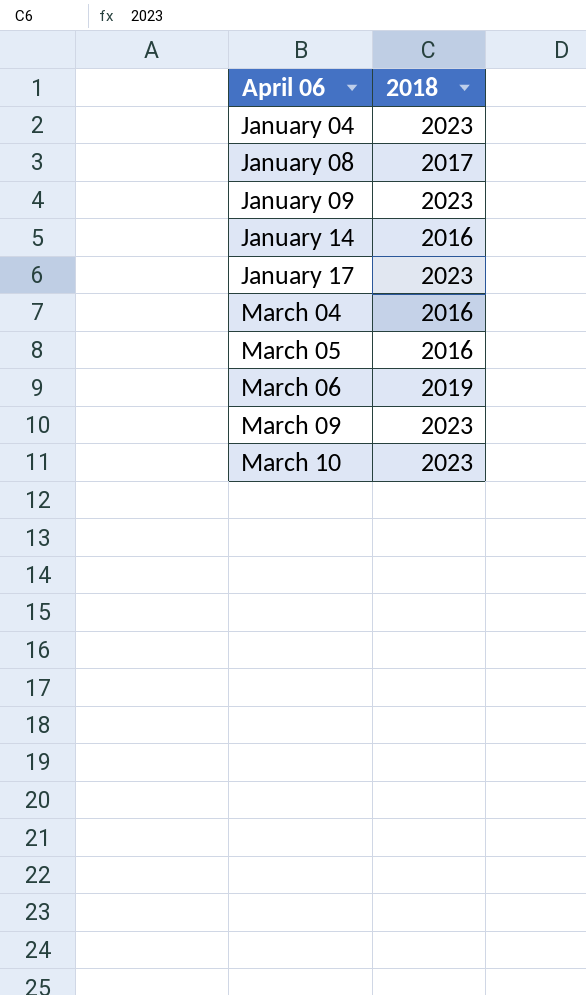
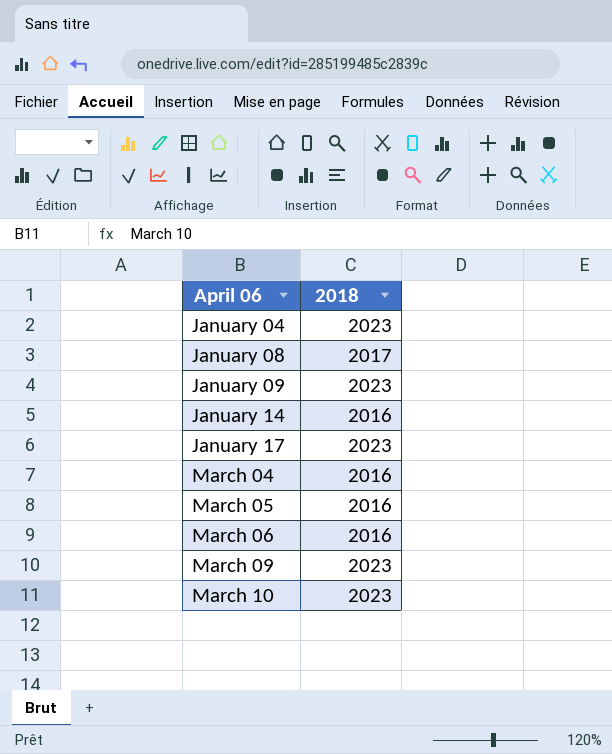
March 06 | 2018: 2019 -> 2016

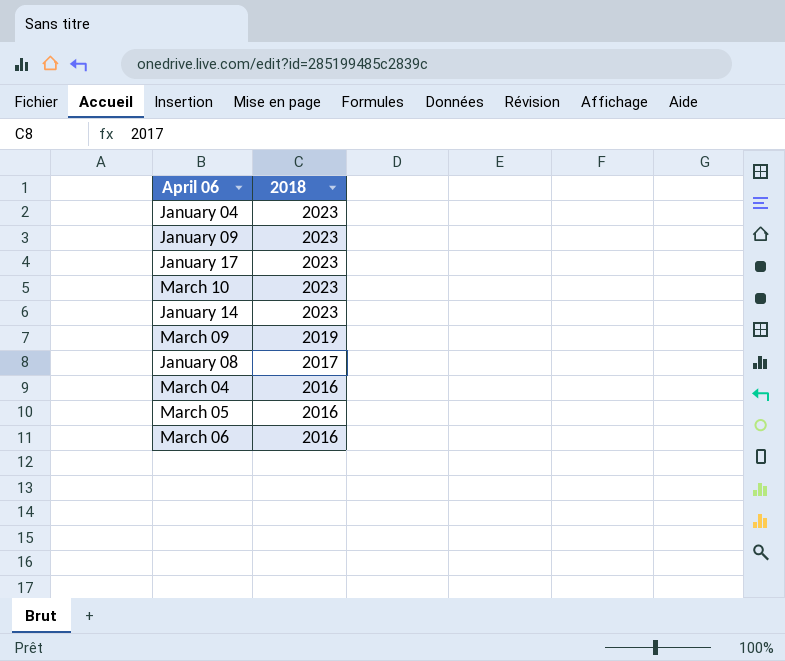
row order: April 06 ascending -> 2018 descending
January 14 | 2018: 2016 -> 2023
March 09 | 2018: 2023 -> 2019

